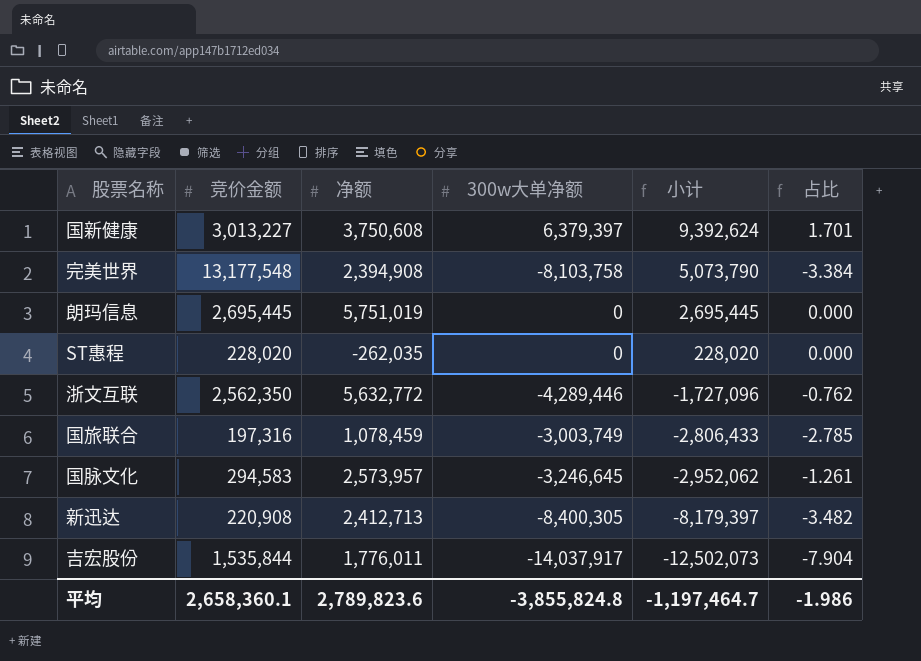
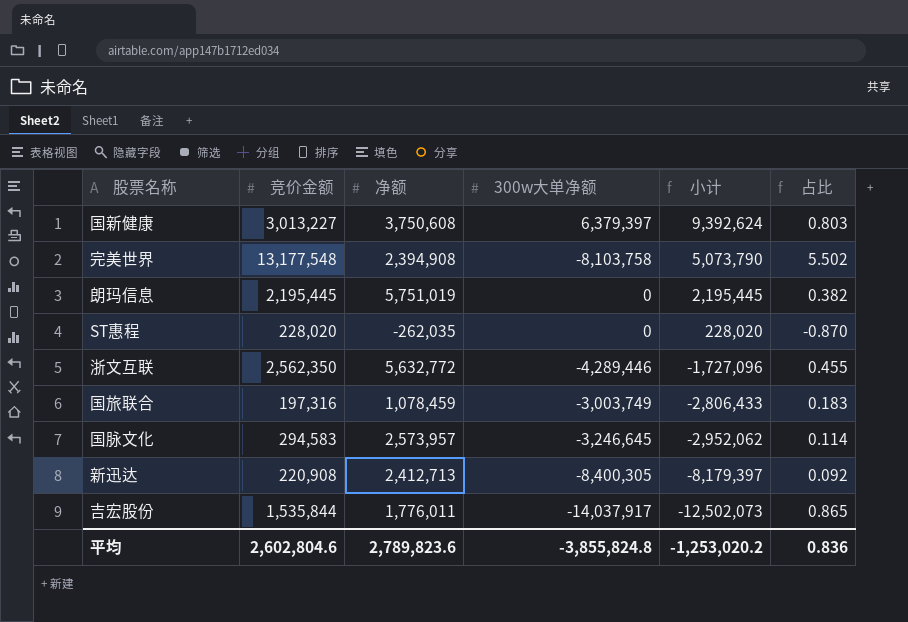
column 占比 | formula: [300w大单净额] / [净额] -> [竞价金额] / [净额]
朗玛信息 | 竞价金额: 2,695,445 -> 2,195,445
朗玛信息 | 小计: 2,695,445 -> 2,195,445
平均 | 竞价金额: 2,658,360.1 -> 2,602,804.6
平均 | 小计: -1,197,464.7 -> -1,253,020.2
平均 | 占比: -1.986 -> 0.836

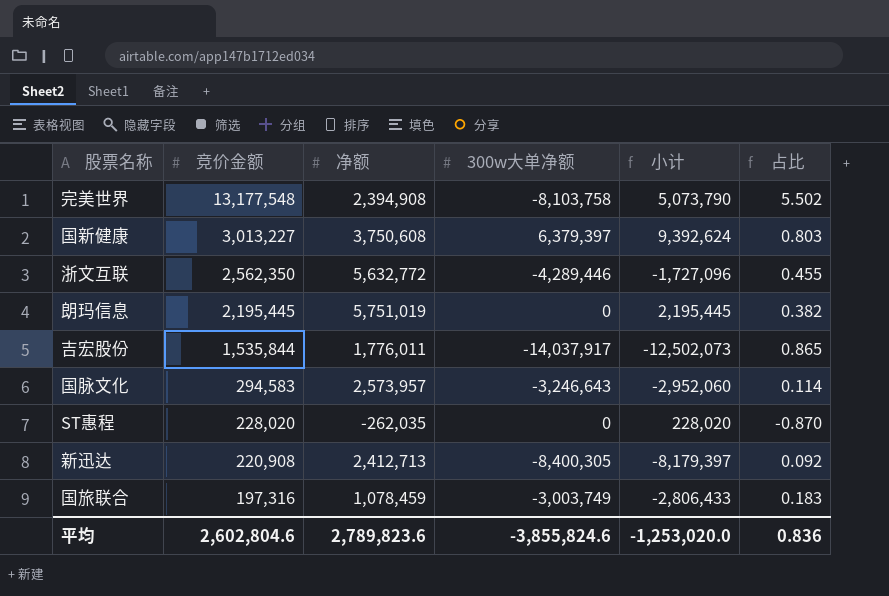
row order: 小计 descending -> 竞价金额 descending
国脉文化 | 300w大单净额: -3,246,645 -> -3,246,643
国脉文化 | 小计: -2,952,062 -> -2,952,060
平均 | 300w大单净额: -3,855,824.8 -> -3,855,824.6
平均 | 小计: -1,253,020.2 -> -1,253,020.0

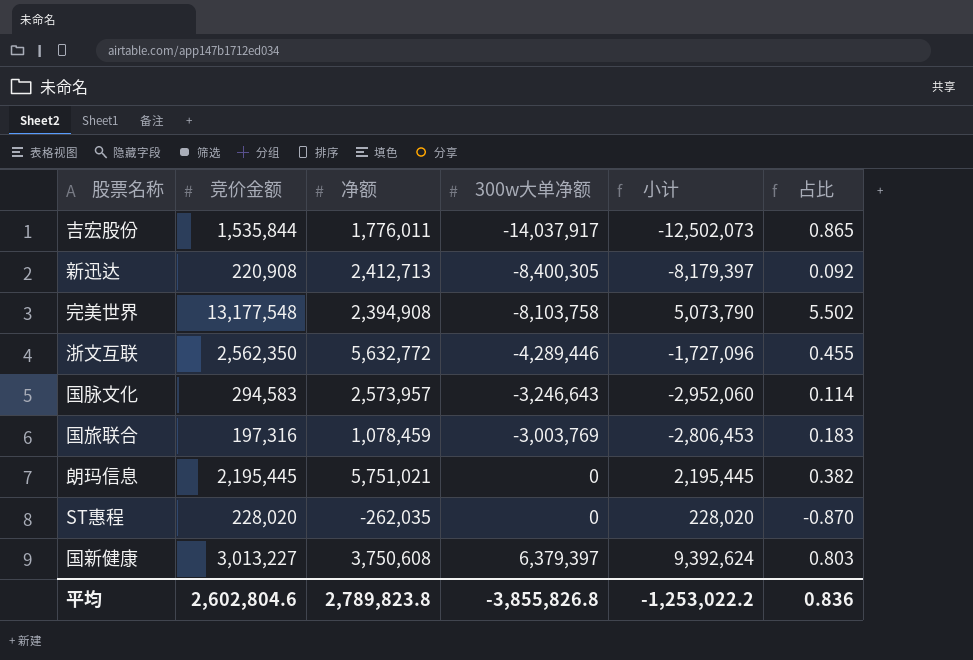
row order: 竞价金额 descending -> 300w大单净额 ascending
国旅联合 | 300w大单净额: -3,003,749 -> -3,003,769
国旅联合 | 小计: -2,806,433 -> -2,806,453
朗玛信息 | 净额: 5,751,019 -> 5,751,021
平均 | 净额: 2,789,823.6 -> 2,789,823.8
平均 | 300w大单净额: -3,855,824.6 -> -3,855,826.8
平均 | 小计: -1,253,020.0 -> -1,253,022.2

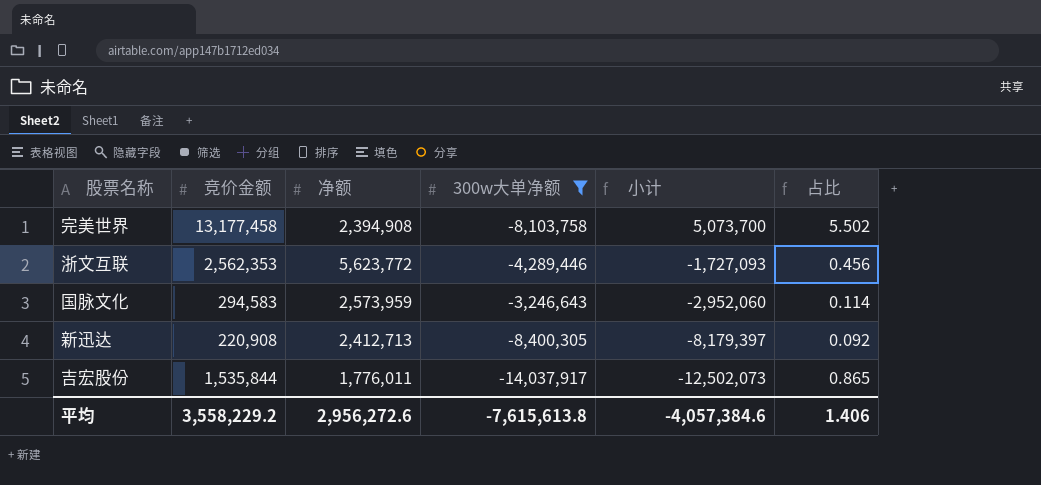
filter: none -> 300w大单净额 <= -3,246,643
row order: 300w大单净额 ascending -> 小计 descending
完美世界 | 竞价金额: 13,177,548 -> 13,177,458
完美世界 | 小计: 5,073,790 -> 5,073,700
浙文互联 | 竞价金额: 2,562,350 -> 2,562,353
浙文互联 | 净额: 5,632,772 -> 5,623,772
浙文互联 | 小计: -1,727,096 -> -1,727,093
浙文互联 | 占比: 0.455 -> 0.456
国脉文化 | 净额: 2,573,957 -> 2,573,959
平均 | 竞价金额: 2,602,804.6 -> 3,558,229.2
平均 | 净额: 2,789,823.8 -> 2,956,272.6
平均 | 300w大单净额: -3,855,826.8 -> -7,615,613.8
平均 | 小计: -1,253,022.2 -> -4,057,384.6
平均 | 占比: 0.836 -> 1.406

